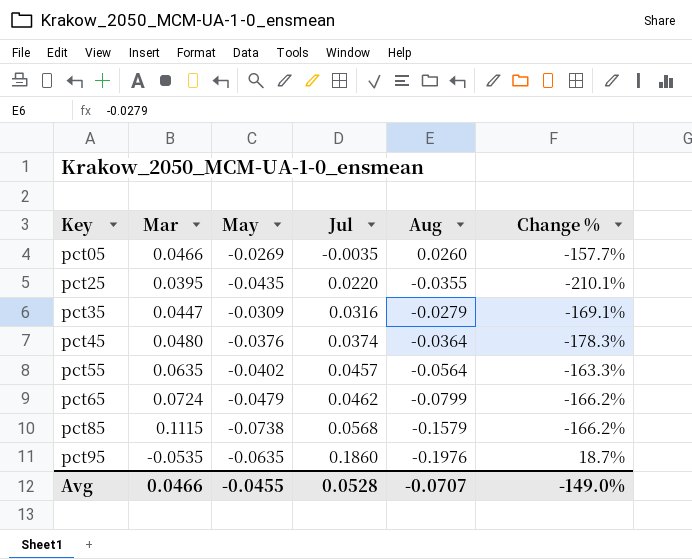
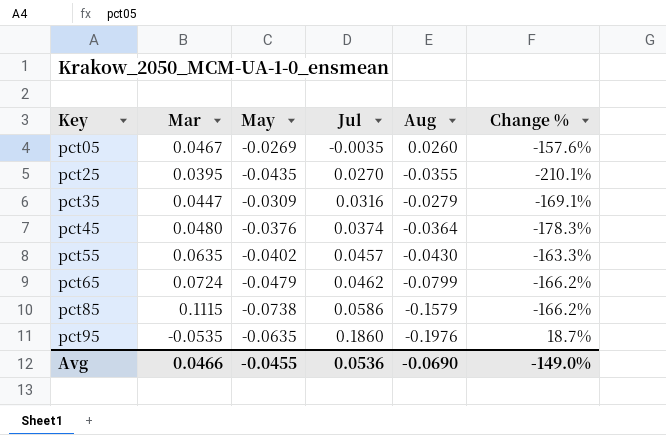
pct05 | Mar: 0.0466 -> 0.0467
pct05 | Change %: -157.7% -> -157.6%
pct25 | Jul: 0.0220 -> 0.0270
pct55 | Aug: -0.0564 -> -0.0430
pct85 | Jul: 0.0568 -> 0.0586
Avg | Jul: 0.0528 -> 0.0536
Avg | Aug: -0.0707 -> -0.0690

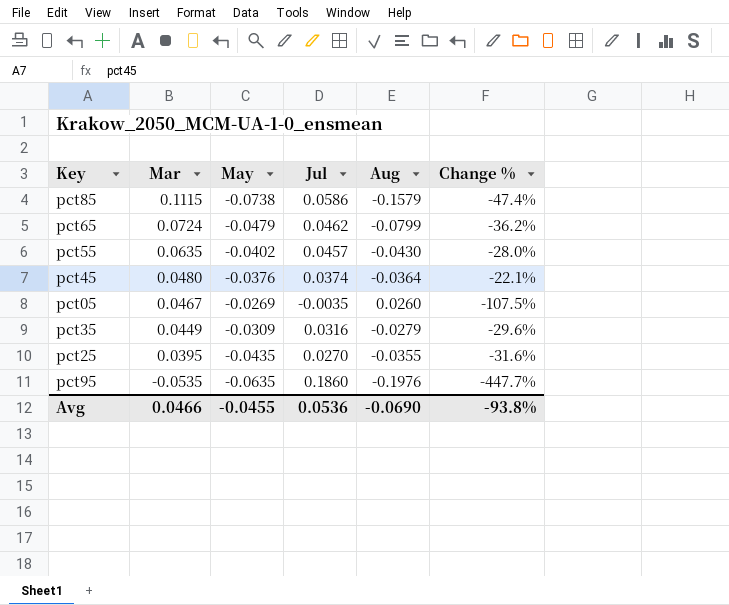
row order: Key ascending -> Mar descending
column Change % | formula: ([May] - [Mar]) / [Mar] -> ([Jul] - [Mar]) / [Mar]
pct35 | Mar: 0.0447 -> 0.0449
Avg | Change %: -149.0% -> -93.8%

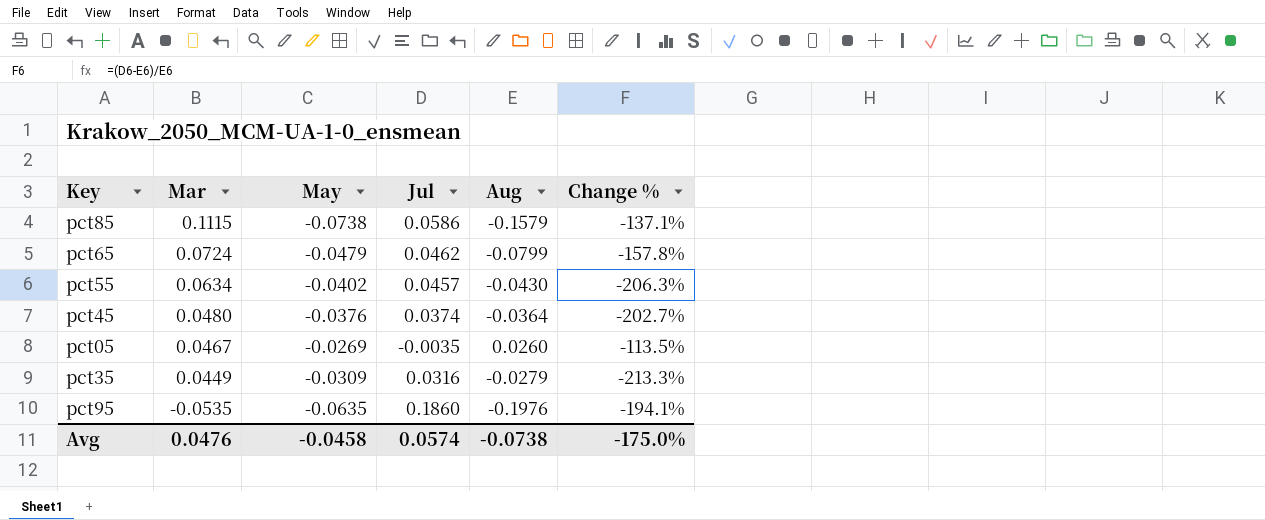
column Change % | formula: ([Jul] - [Mar]) / [Mar] -> ([Jul] - [Aug]) / [Aug]
row pct25: 0.0395 | -0.0435 | 0.0270 | -0.0355 | -31.6% -> none
pct55 | Mar: 0.0635 -> 0.0634
Avg | Mar: 0.0466 -> 0.0476
Avg | May: -0.0455 -> -0.0458
Avg | Jul: 0.0536 -> 0.0574
Avg | Aug: -0.0690 -> -0.0738
Avg | Change %: -93.8% -> -175.0%

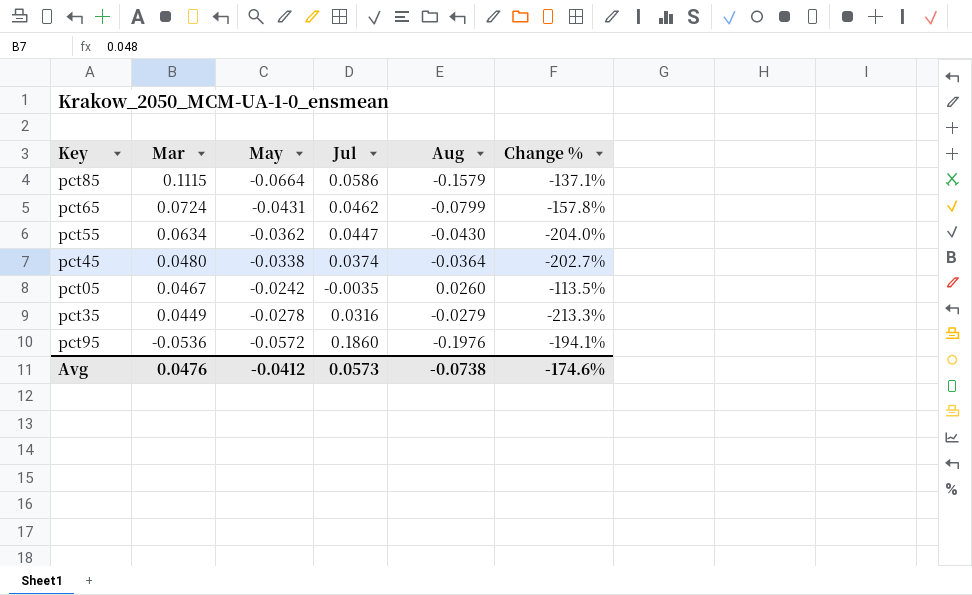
pct85 | May: -0.0738 -> -0.0664
pct65 | May: -0.0479 -> -0.0431
pct55 | May: -0.0402 -> -0.0362
pct55 | Jul: 0.0457 -> 0.0447
pct55 | Change %: -206.3% -> -204.0%
pct45 | May: -0.0376 -> -0.0338
pct05 | May: -0.0269 -> -0.0242
pct35 | May: -0.0309 -> -0.0278
pct95 | Mar: -0.0535 -> -0.0536
pct95 | May: -0.0635 -> -0.0572
Avg | May: -0.0458 -> -0.0412
Avg | Jul: 0.0574 -> 0.0573
Avg | Change %: -175.0% -> -174.6%

